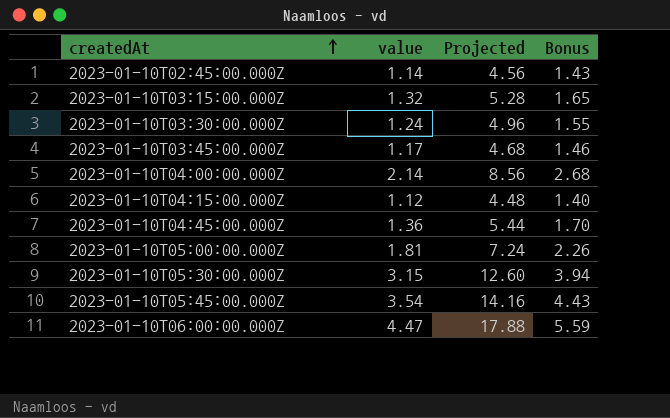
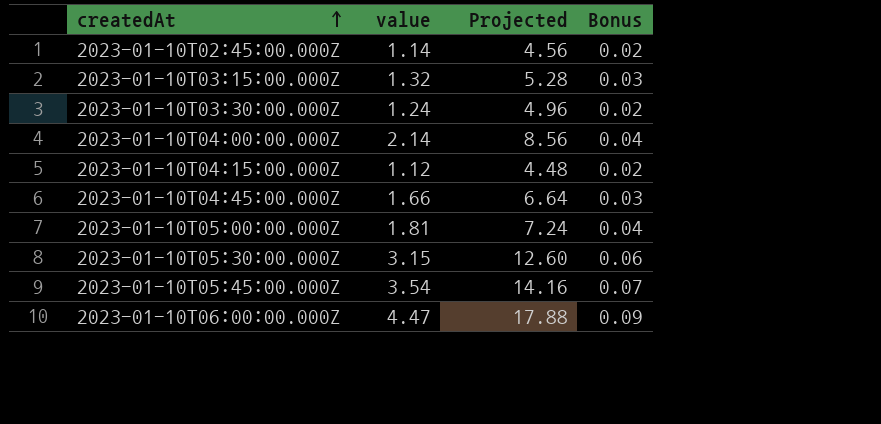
column Bonus | formula: [value] * 1.25 -> [value] * 0.02
row 2023-01-10T03:45:00.000Z: 1.17 | 4.68 | 1.46 -> none
2023-01-10T04:45:00.000Z | value: 1.36 -> 1.66
2023-01-10T04:45:00.000Z | Projected: 5.44 -> 6.64

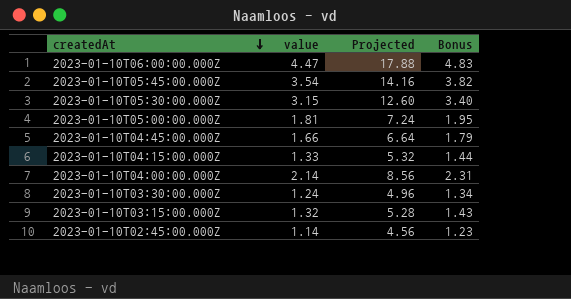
row order: createdAt ascending -> createdAt descending
column Bonus | formula: [value] * 0.02 -> [value] * 1.08
2023-01-10T04:15:00.000Z | value: 1.12 -> 1.33
2023-01-10T04:15:00.000Z | Projected: 4.48 -> 5.32

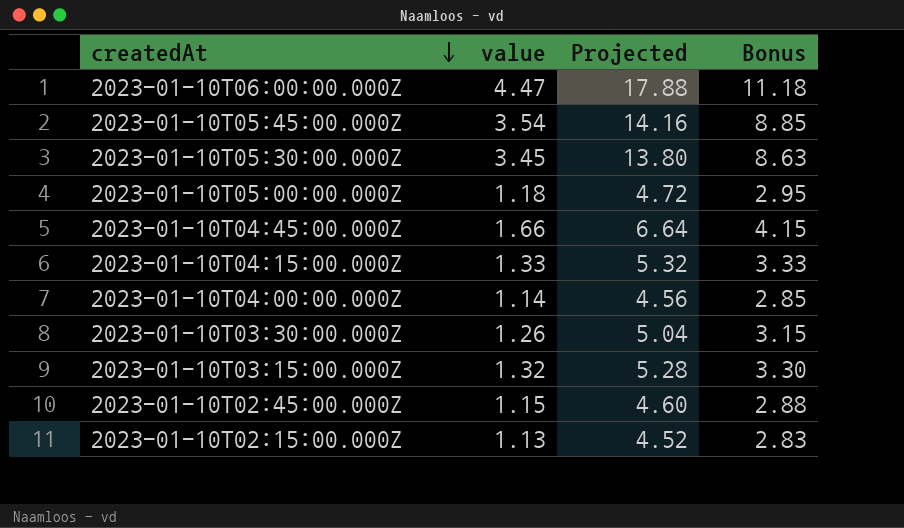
column Bonus | formula: [value] * 1.08 -> [value] * 2.5
2023-01-10T05:30:00.000Z | value: 3.15 -> 3.45
2023-01-10T05:30:00.000Z | Projected: 12.60 -> 13.80
2023-01-10T05:00:00.000Z | value: 1.81 -> 1.18
2023-01-10T05:00:00.000Z | Projected: 7.24 -> 4.72
2023-01-10T04:00:00.000Z | value: 2.14 -> 1.14
2023-01-10T04:00:00.000Z | Projected: 8.56 -> 4.56
2023-01-10T03:30:00.000Z | value: 1.24 -> 1.26
2023-01-10T03:30:00.000Z | Projected: 4.96 -> 5.04
2023-01-10T02:45:00.000Z | value: 1.14 -> 1.15
2023-01-10T02:45:00.000Z | Projected: 4.56 -> 4.60
row 2023-01-10T02:15:00.000Z: none -> 1.13 | 4.52 | 2.83

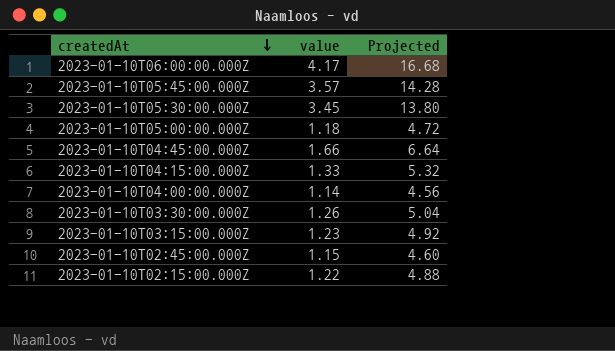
column Bonus | formula: [value] * 2.5 -> none
2023-01-10T06:00:00.000Z | value: 4.47 -> 4.17
2023-01-10T06:00:00.000Z | Projected: 17.88 -> 16.68
2023-01-10T05:45:00.000Z | value: 3.54 -> 3.57
2023-01-10T05:45:00.000Z | Projected: 14.16 -> 14.28
2023-01-10T03:15:00.000Z | value: 1.32 -> 1.23
2023-01-10T03:15:00.000Z | Projected: 5.28 -> 4.92
2023-01-10T02:15:00.000Z | value: 1.13 -> 1.22
2023-01-10T02:15:00.000Z | Projected: 4.52 -> 4.88

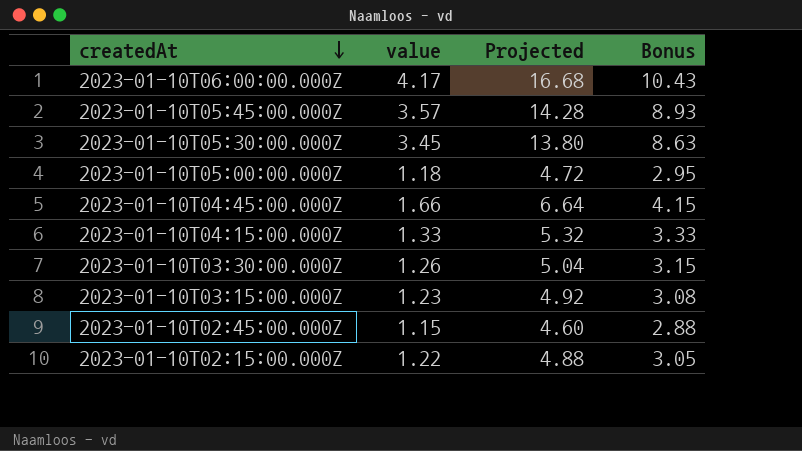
column Bonus | formula: none -> [value] * 2.5
row 2023-01-10T04:00:00.000Z: 1.14 | 4.56 -> none

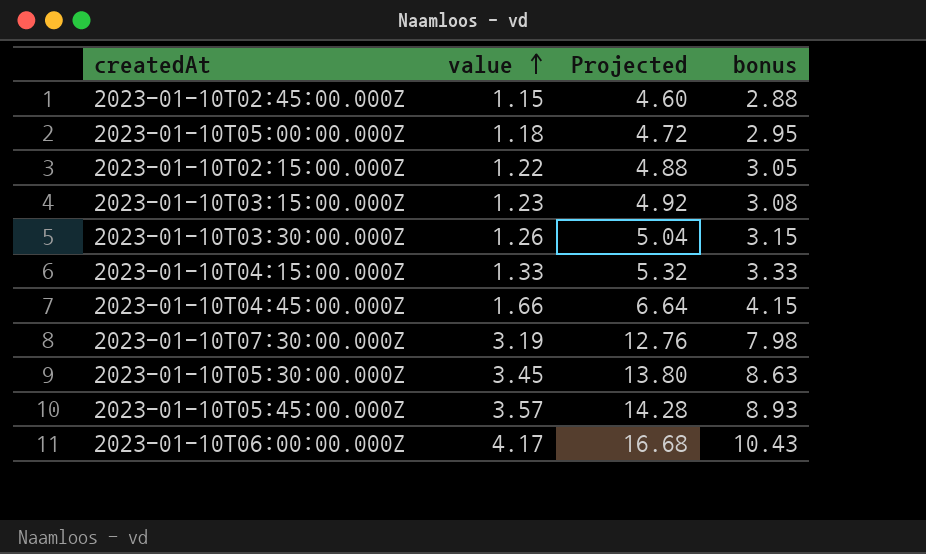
row order: createdAt descending -> value ascending
column name: Bonus -> bonus
row 2023-01-10T07:30:00.000Z: none -> 3.19 | 12.76 | 7.98

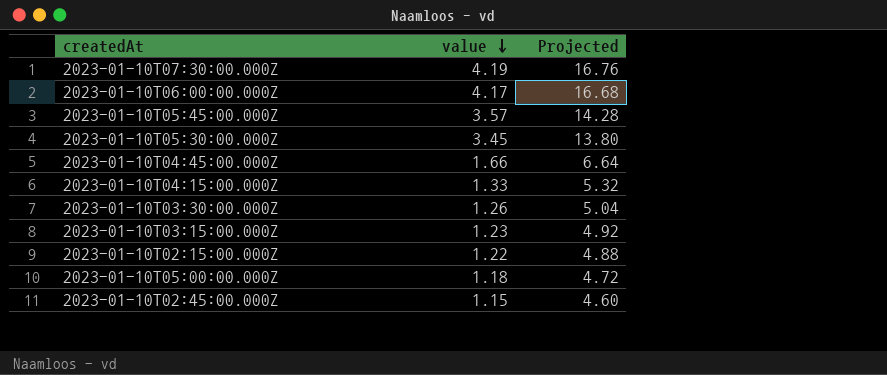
row order: value ascending -> value descending
column bonus | formula: [value] * 2.5 -> none
2023-01-10T07:30:00.000Z | value: 3.19 -> 4.19
2023-01-10T07:30:00.000Z | Projected: 12.76 -> 16.76

